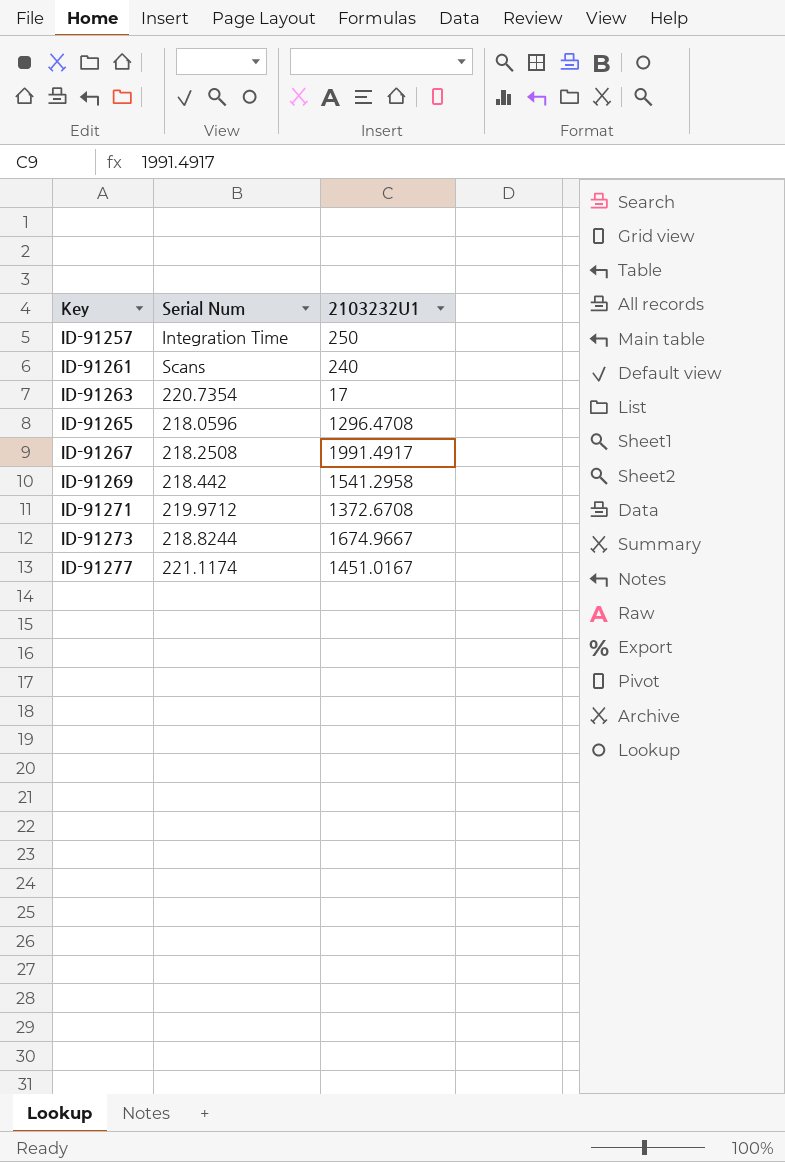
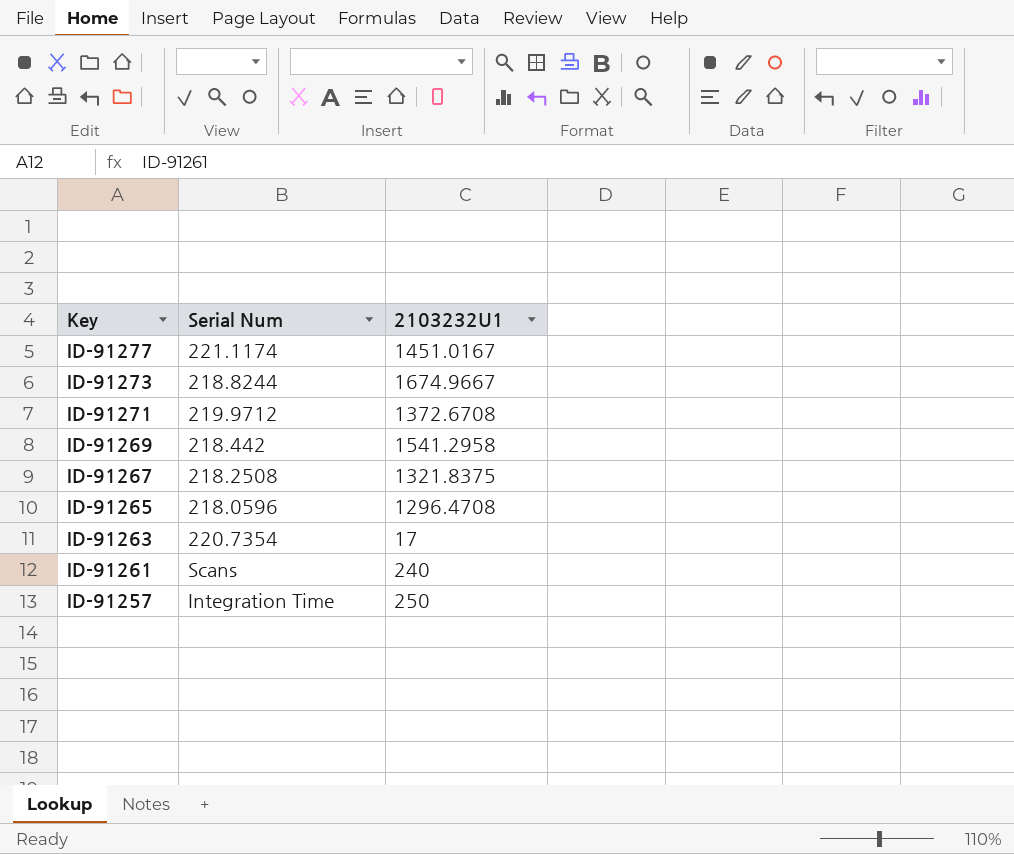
row order: Key ascending -> Key descending
ID-91267 | 2103232U1: 1991.4917 -> 1321.8375

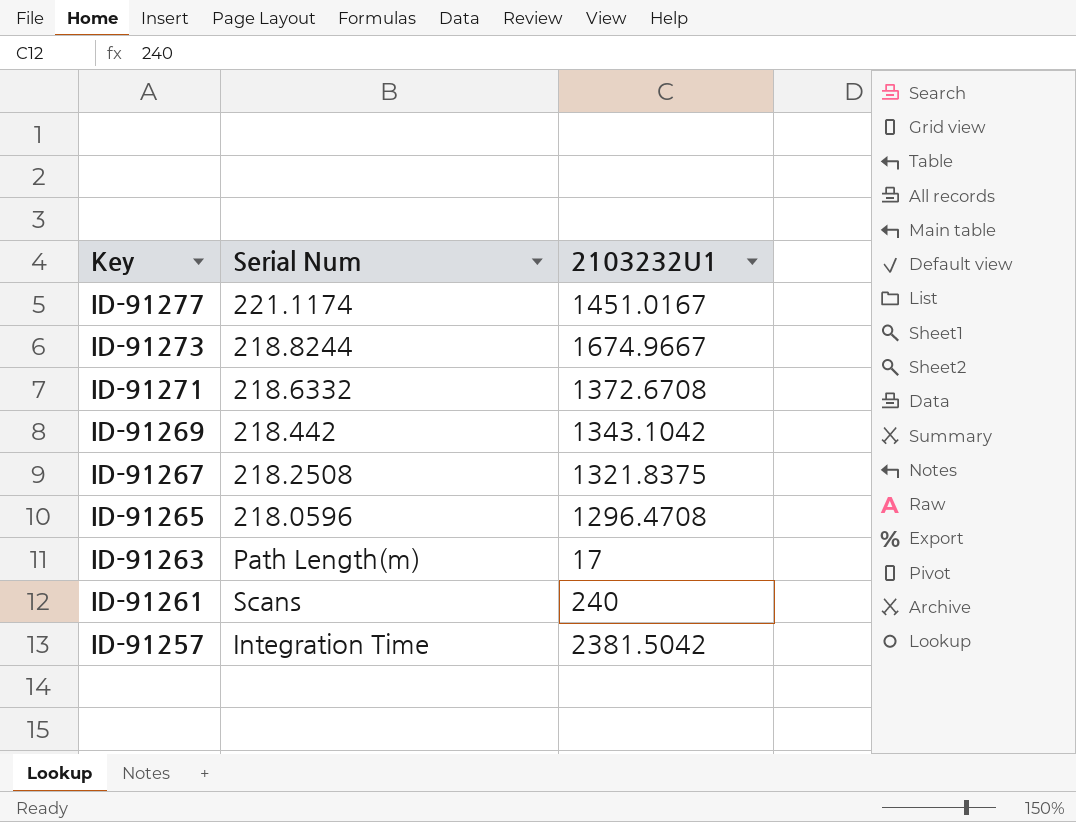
ID-91271 | Serial Num: 219.9712 -> 218.6332
ID-91269 | 2103232U1: 1541.2958 -> 1343.1042
ID-91263 | Serial Num: 220.7354 -> Path Length(m)
ID-91257 | 2103232U1: 250 -> 2381.5042

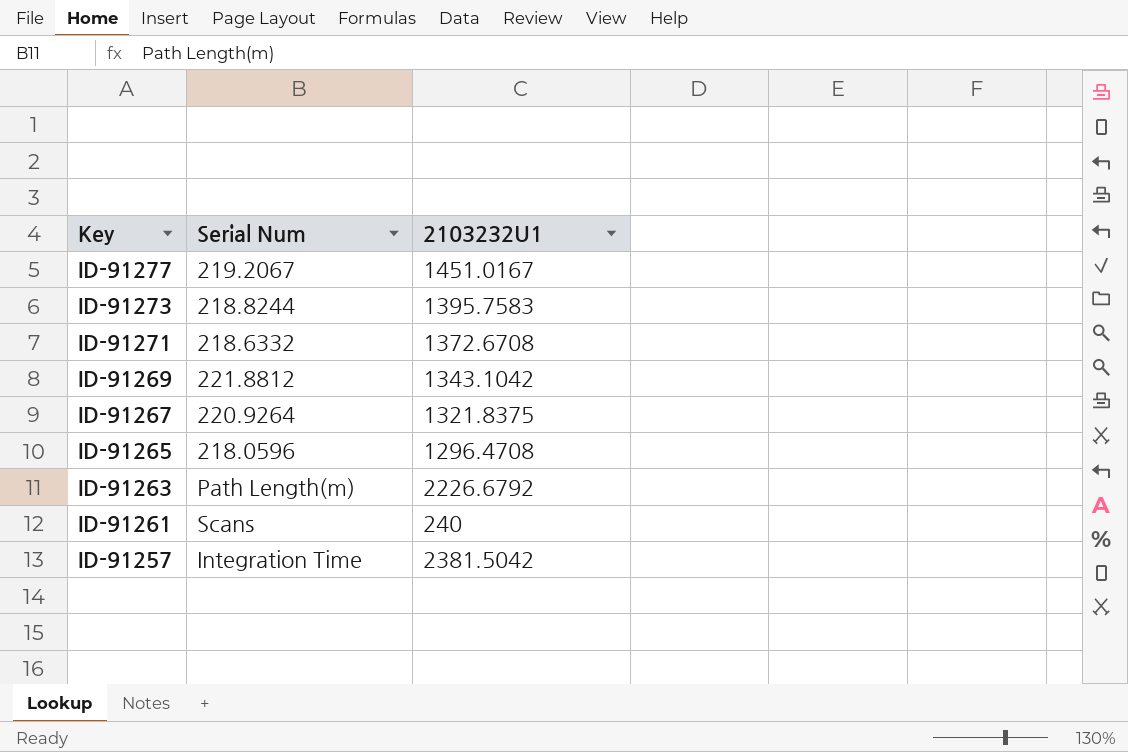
ID-91277 | Serial Num: 221.1174 -> 219.2067
ID-91273 | 2103232U1: 1674.9667 -> 1395.7583
ID-91269 | Serial Num: 218.442 -> 221.8812
ID-91267 | Serial Num: 218.2508 -> 220.9264
ID-91263 | 2103232U1: 17 -> 2226.6792

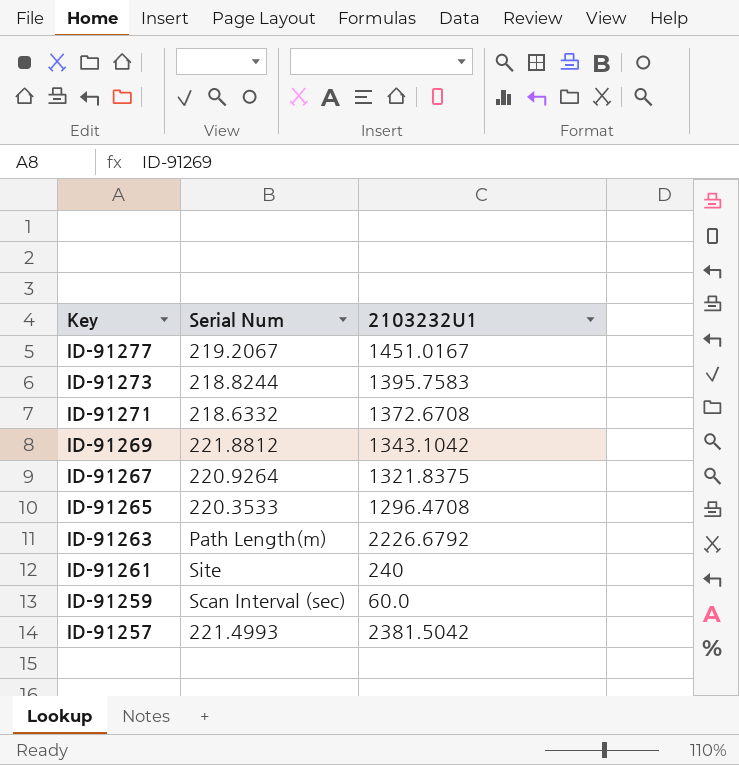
ID-91265 | Serial Num: 218.0596 -> 220.3533
ID-91261 | Serial Num: Scans -> Site
row ID-91259: none -> Scan Interval (sec) | 60.0
ID-91257 | Serial Num: Integration Time -> 221.4993

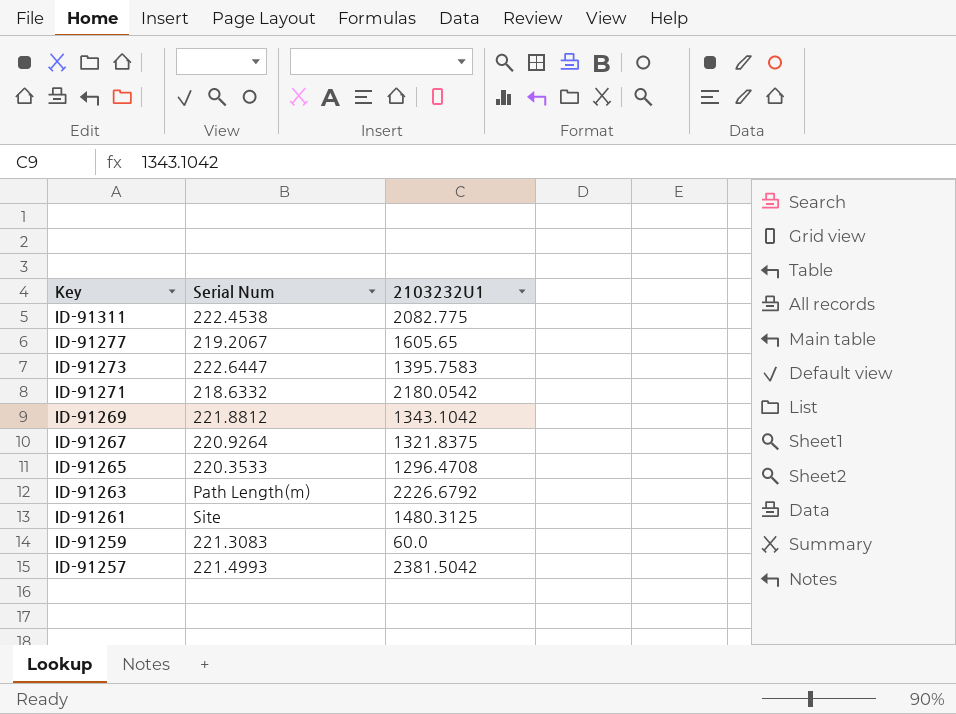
row ID-91311: none -> 222.4538 | 2082.775
ID-91277 | 2103232U1: 1451.0167 -> 1605.65
ID-91273 | Serial Num: 218.8244 -> 222.6447
ID-91271 | 2103232U1: 1372.6708 -> 2180.0542
ID-91261 | 2103232U1: 240 -> 1480.3125
ID-91259 | Serial Num: Scan Interval (sec) -> 221.3083

